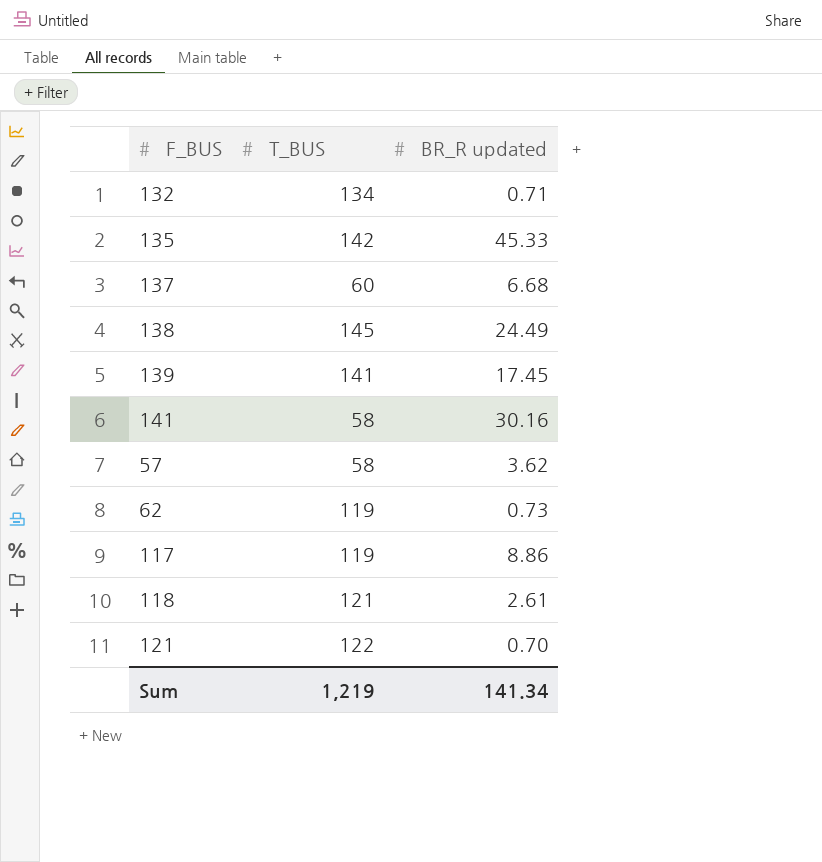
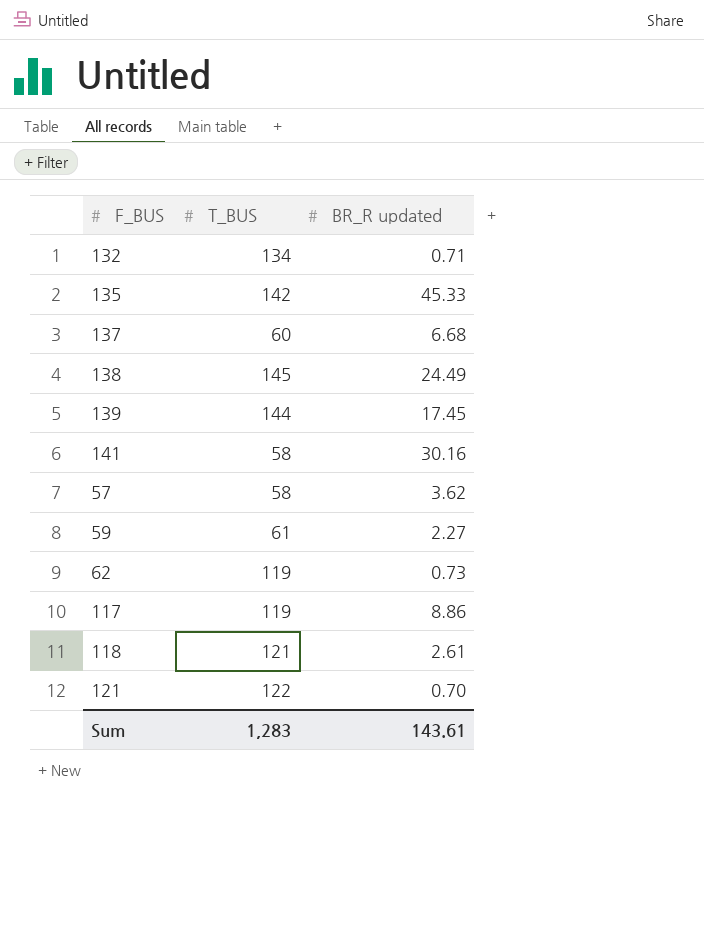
139 | T_BUS: 141 -> 144
row 59: none -> 61 | 2.27
Sum | T_BUS: 1,219 -> 1,283
Sum | BR_R updated: 141.34 -> 143.61

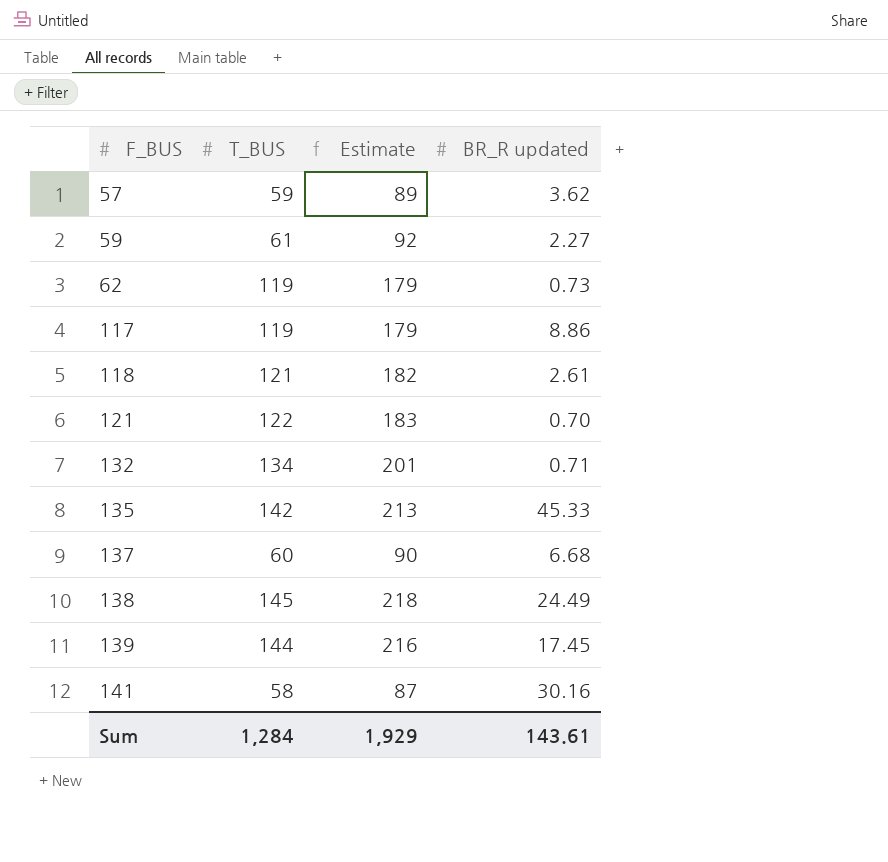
row order: none -> F_BUS ascending
column Estimate | formula: none -> [T_BUS] * 1.5
57 | T_BUS: 58 -> 59
Sum | T_BUS: 1,283 -> 1,284

